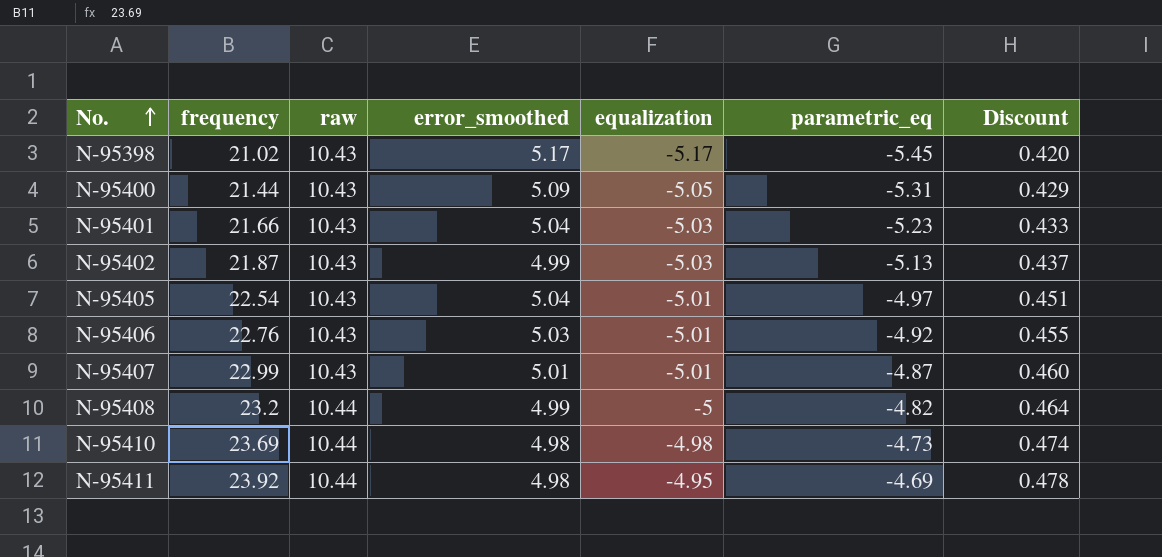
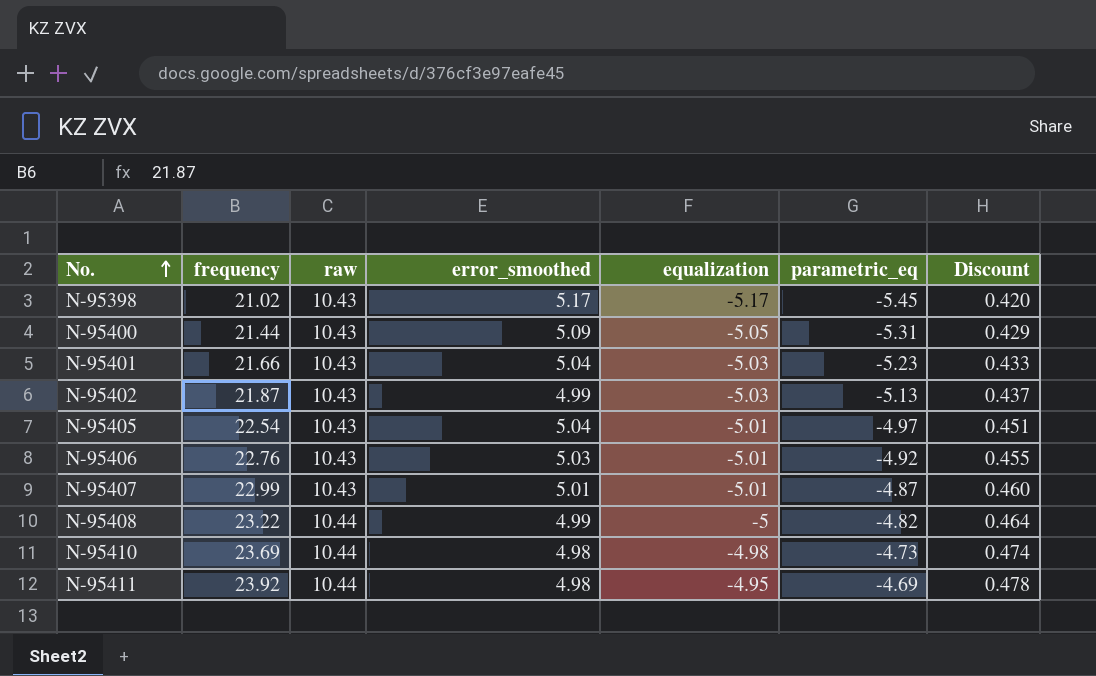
N-95408 | frequency: 23.2 -> 23.22

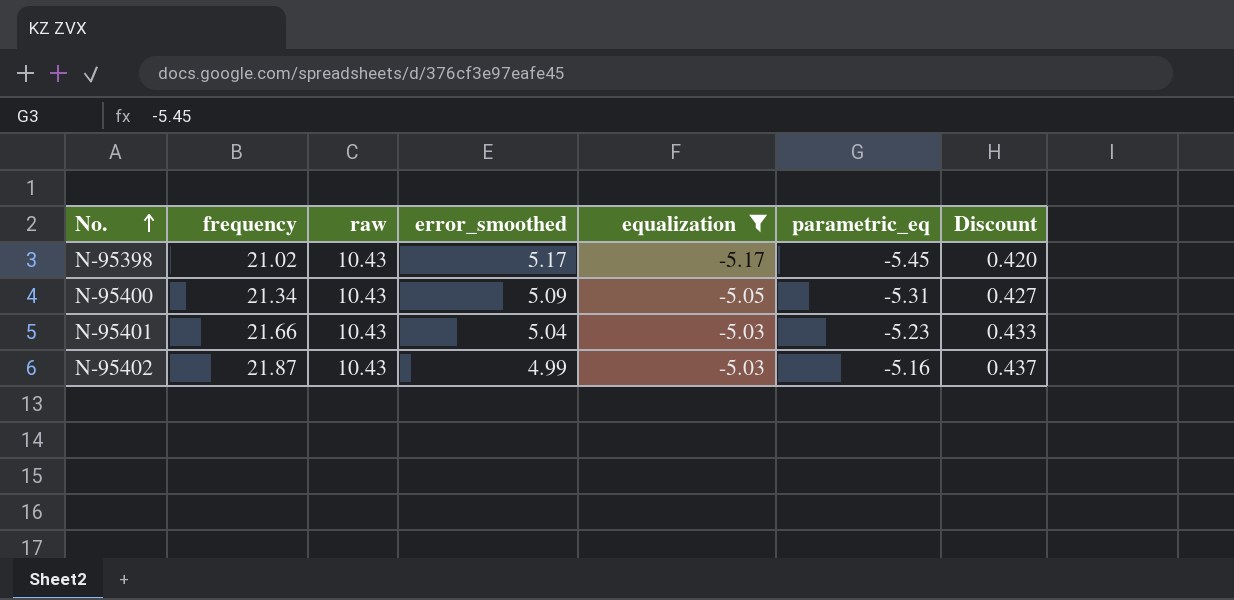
filter: none -> equalization <= -5.03
N-95400 | frequency: 21.44 -> 21.34
N-95400 | Discount: 0.429 -> 0.427
N-95402 | parametric_eq: -5.13 -> -5.16

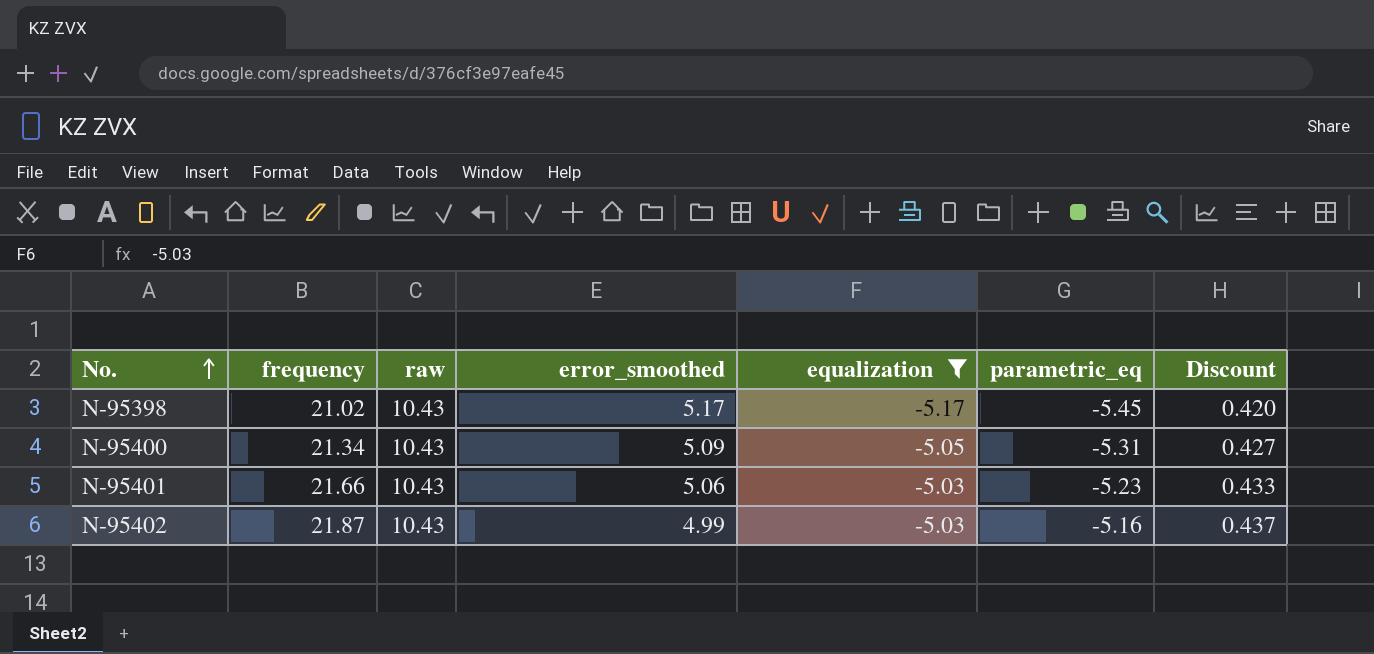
N-95401 | error_smoothed: 5.04 -> 5.06

